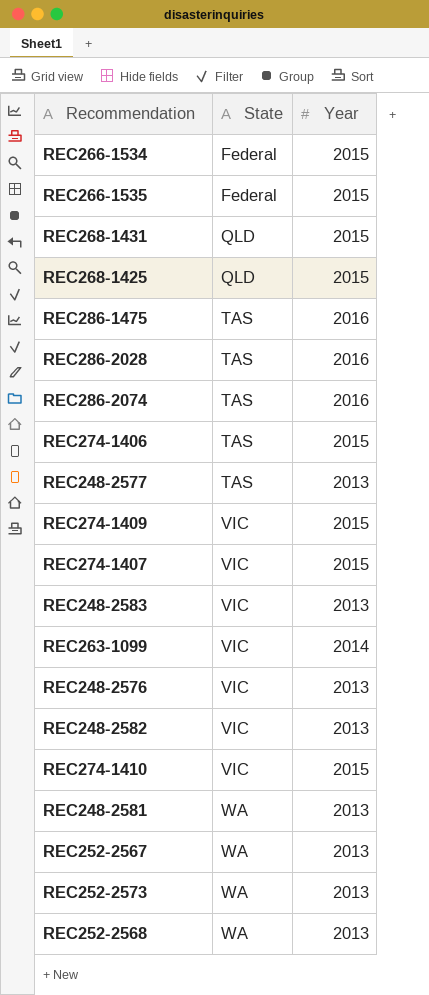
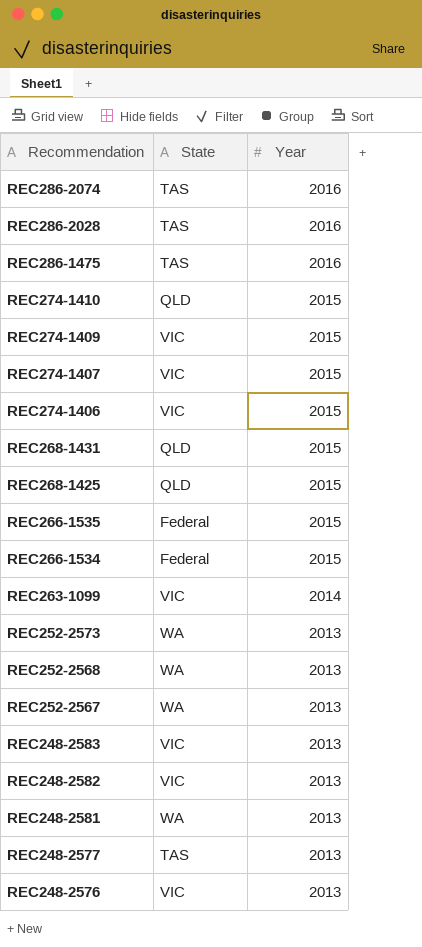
row order: State ascending -> Recommendation descending
REC274-1410 | State: VIC -> QLD
REC274-1406 | State: TAS -> VIC

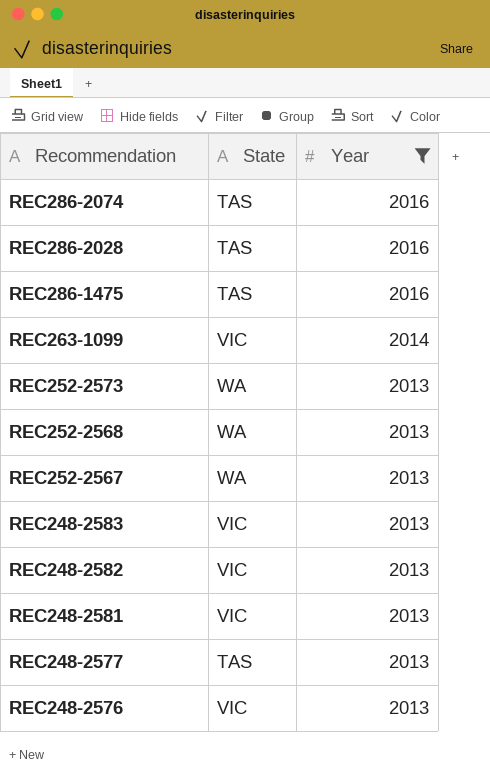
filter: none -> Year != 2015
REC248-2581 | State: WA -> VIC

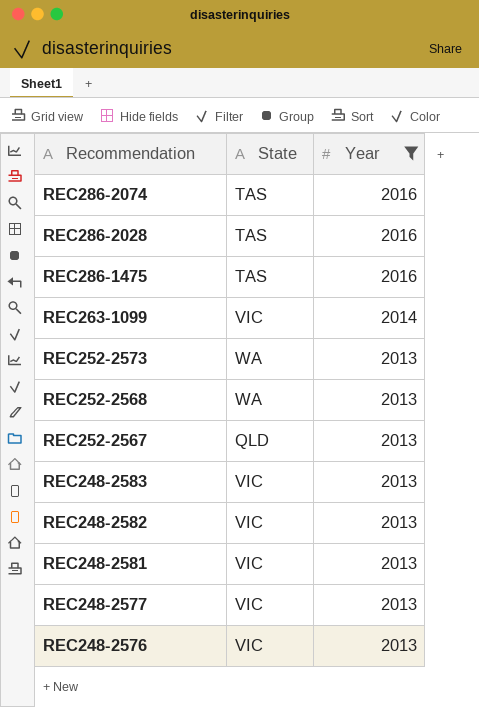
REC252-2567 | State: WA -> QLD
REC248-2577 | State: TAS -> VIC

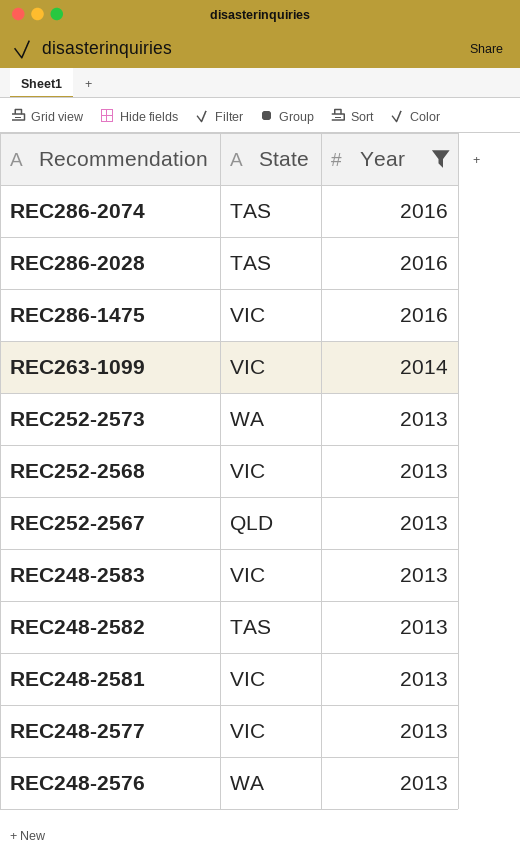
REC286-1475 | State: TAS -> VIC
REC252-2568 | State: WA -> VIC
REC248-2582 | State: VIC -> TAS
REC248-2576 | State: VIC -> WA

